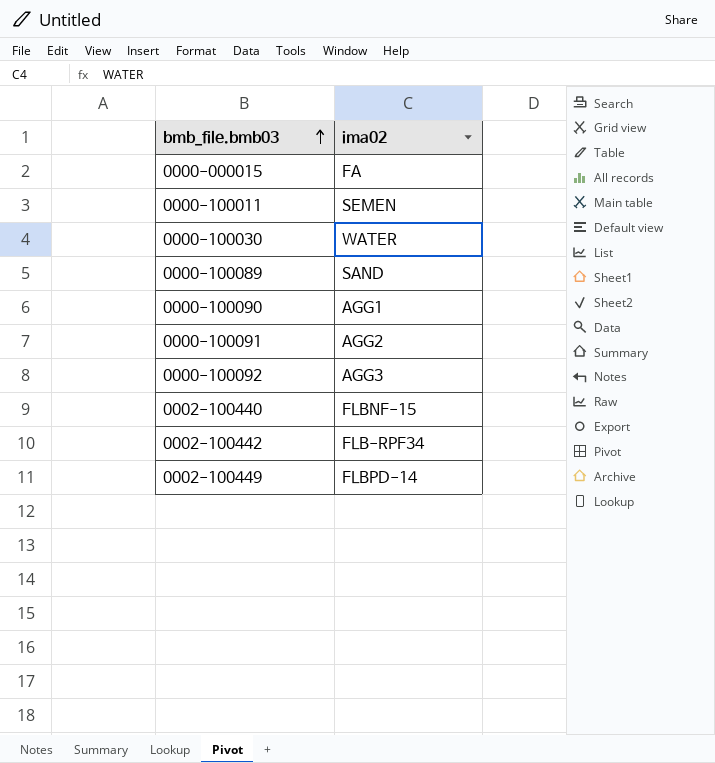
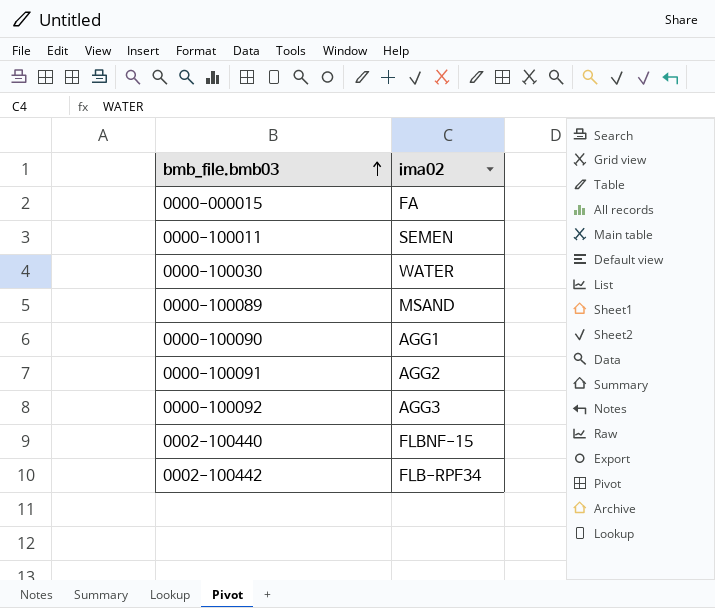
row 0002-100449: FLBPD-14 -> none
0000-100089 | ima02: SAND -> MSAND

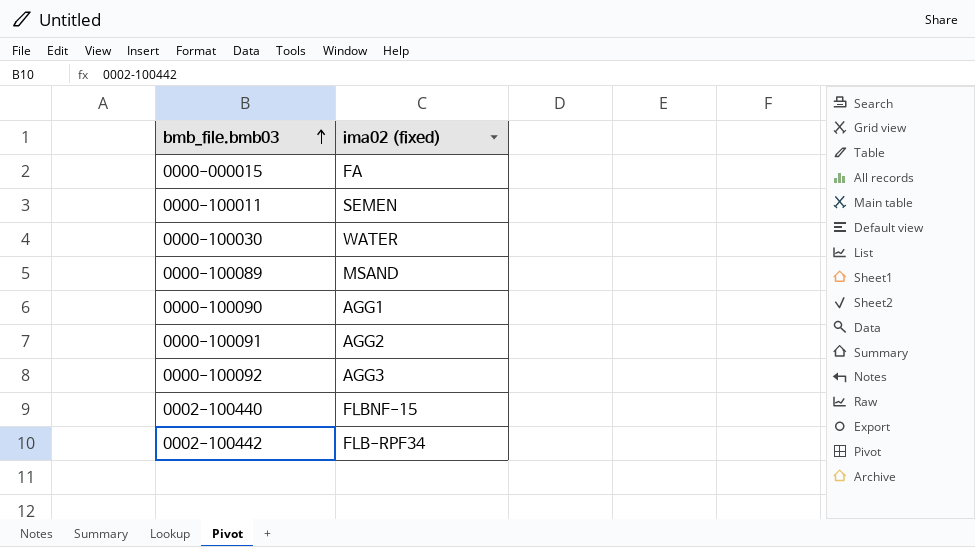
column name: ima02 -> ima02 (fixed)

